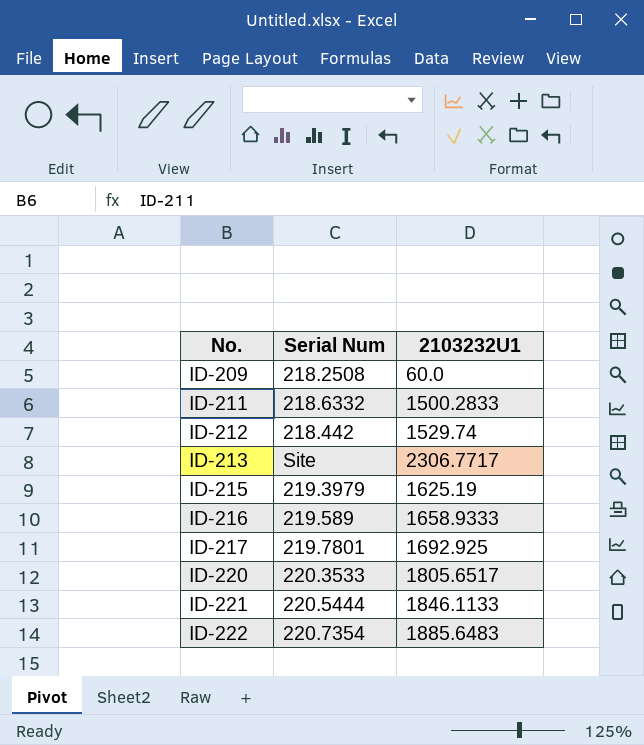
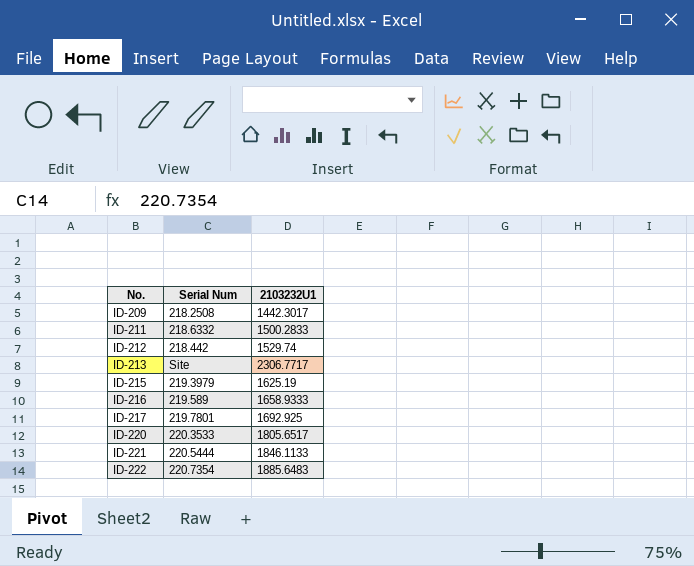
ID-209 | 2103232U1: 60.0 -> 1442.3017

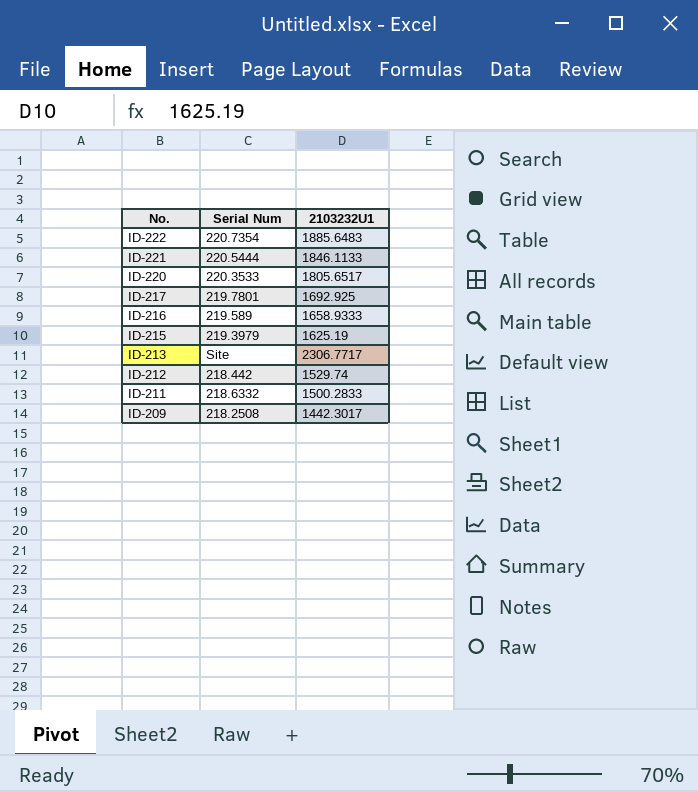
row order: No. ascending -> No. descending

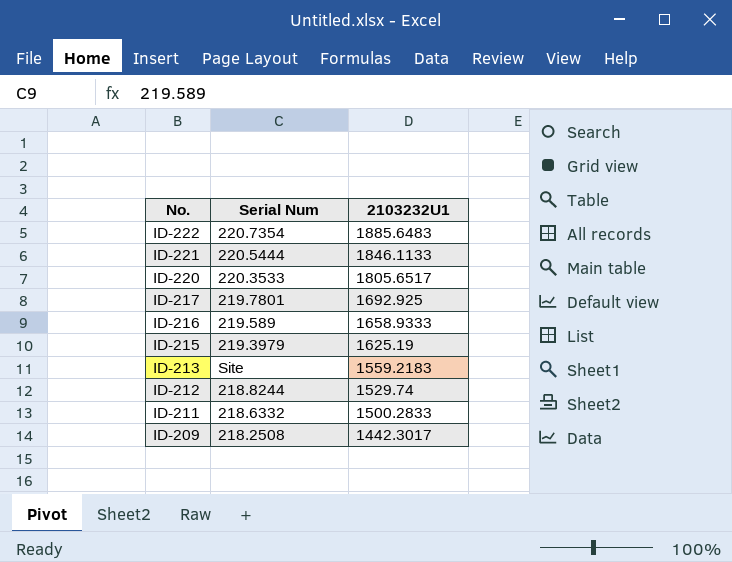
ID-213 | 2103232U1: 2306.7717 -> 1559.2183
ID-212 | Serial Num: 218.442 -> 218.8244

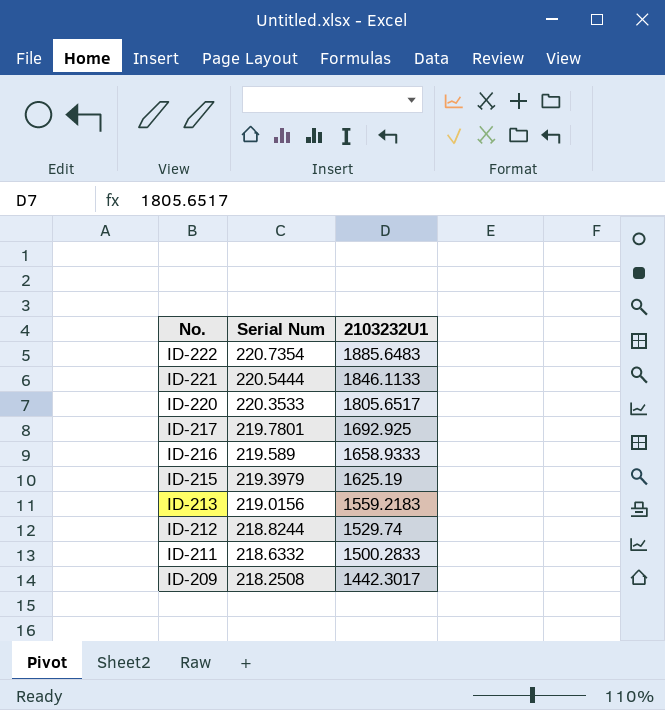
ID-213 | Serial Num: Site -> 219.0156

